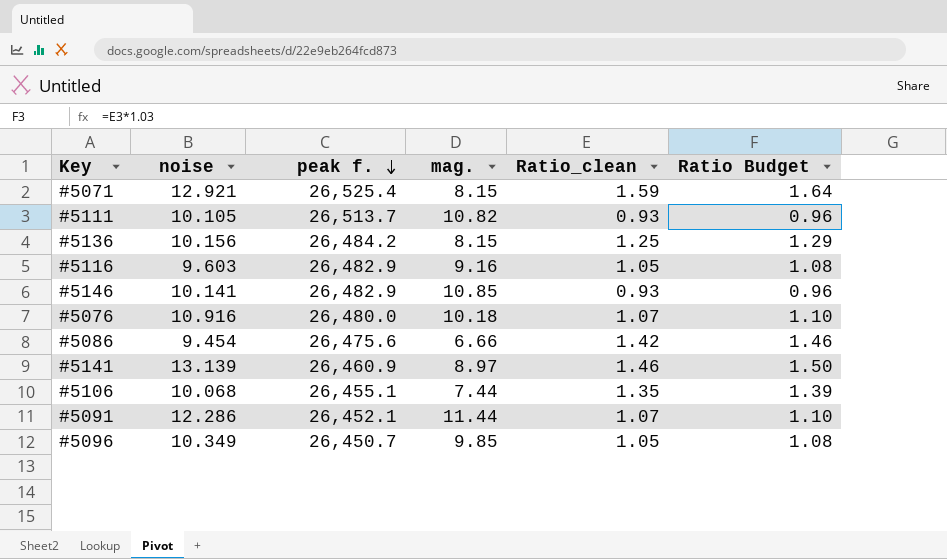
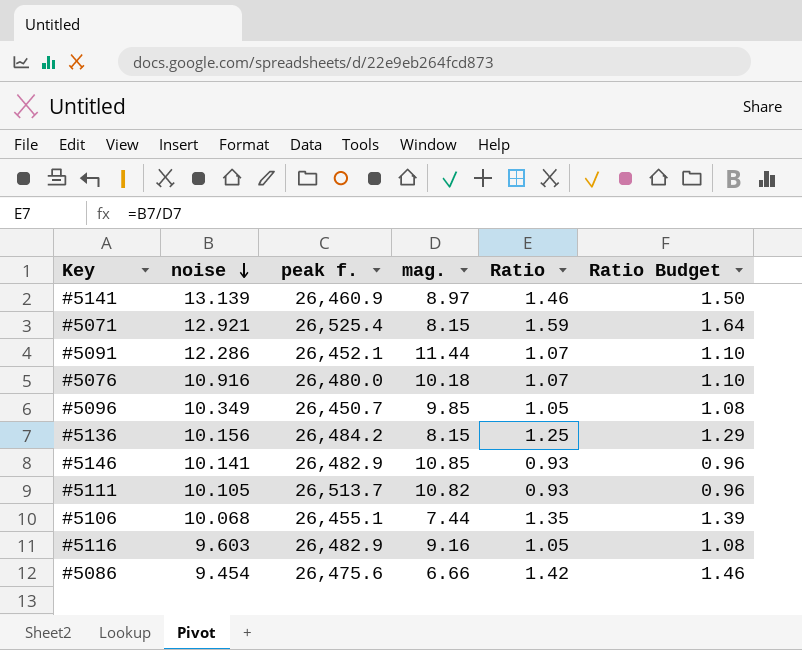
row order: peak f. descending -> noise descending
column name: Ratio_clean -> Ratio

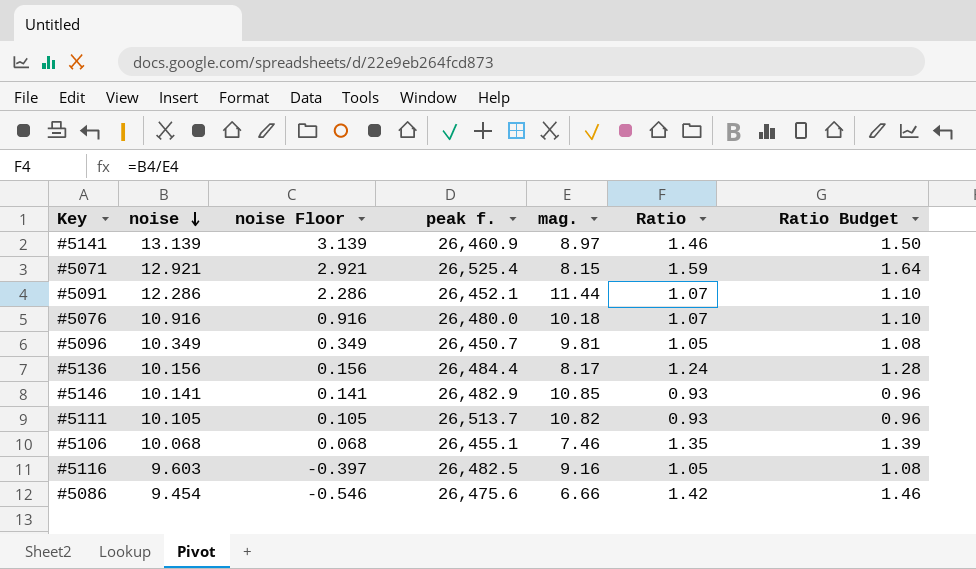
column noise Floor | formula: none -> [noise] - 10
#5096 | mag.: 9.85 -> 9.81
#5136 | peak f.: 26,484.2 -> 26,484.4
#5136 | mag.: 8.15 -> 8.17
#5136 | Ratio: 1.25 -> 1.24
#5136 | Ratio Budget: 1.29 -> 1.28
#5106 | mag.: 7.44 -> 7.46
#5116 | peak f.: 26,482.9 -> 26,482.5

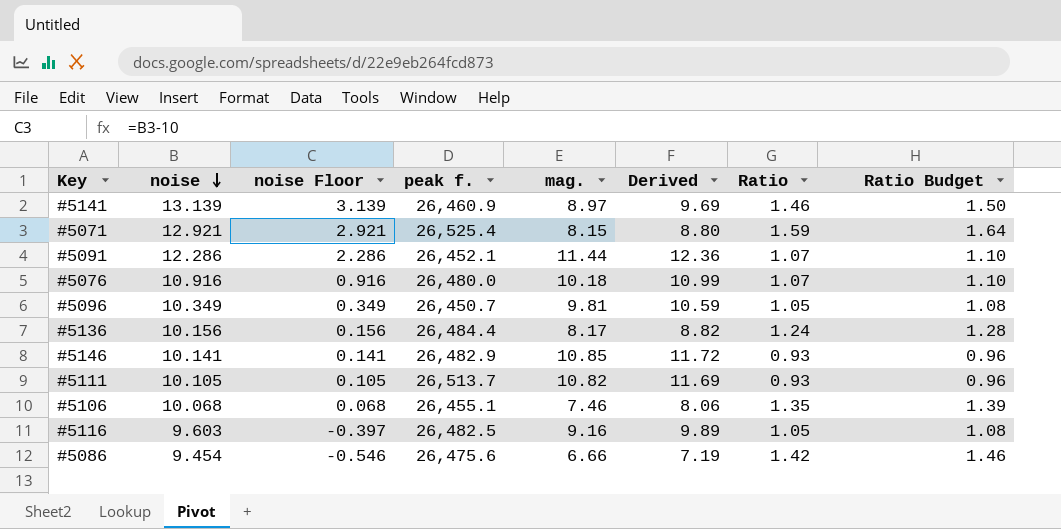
column Derived | formula: none -> [mag.] * 1.08

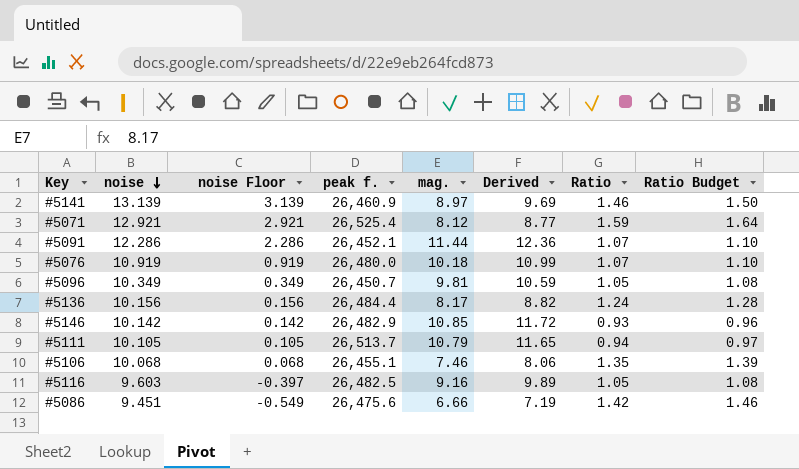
#5071 | mag.: 8.15 -> 8.12
#5071 | Derived: 8.80 -> 8.77
#5076 | noise: 10.916 -> 10.919
#5076 | noise Floor: 0.916 -> 0.919
#5146 | noise: 10.141 -> 10.142
#5146 | noise Floor: 0.141 -> 0.142
#5111 | mag.: 10.82 -> 10.79
#5111 | Derived: 11.69 -> 11.65
#5111 | Ratio: 0.93 -> 0.94
#5111 | Ratio Budget: 0.96 -> 0.97
#5086 | noise: 9.454 -> 9.451
#5086 | noise Floor: -0.546 -> -0.549

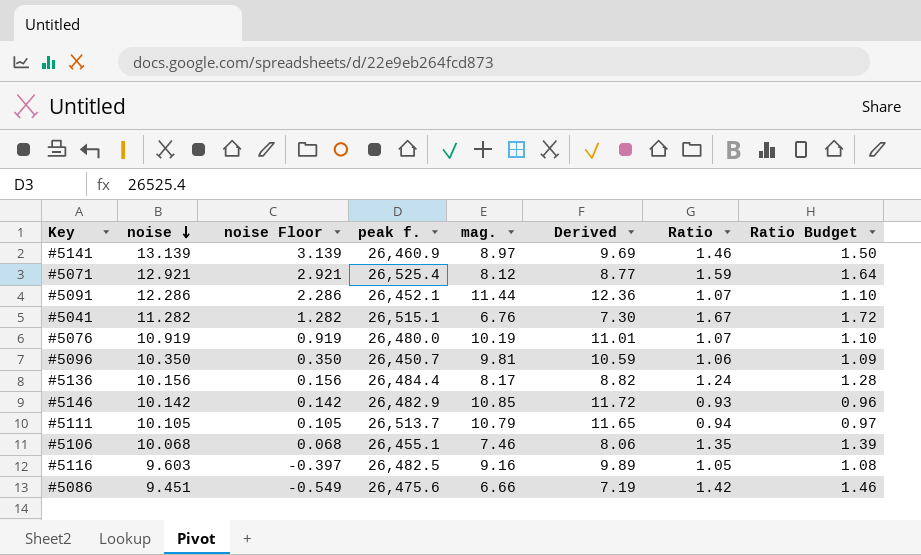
row #5041: none -> 11.282 | 1.282 | 26,515.1 | 6.76 | 7.30 | 1.67 | 1.72
#5076 | mag.: 10.18 -> 10.19
#5076 | Derived: 10.99 -> 11.01
#5096 | noise: 10.349 -> 10.350
#5096 | noise Floor: 0.349 -> 0.350
#5096 | Ratio: 1.05 -> 1.06
#5096 | Ratio Budget: 1.08 -> 1.09

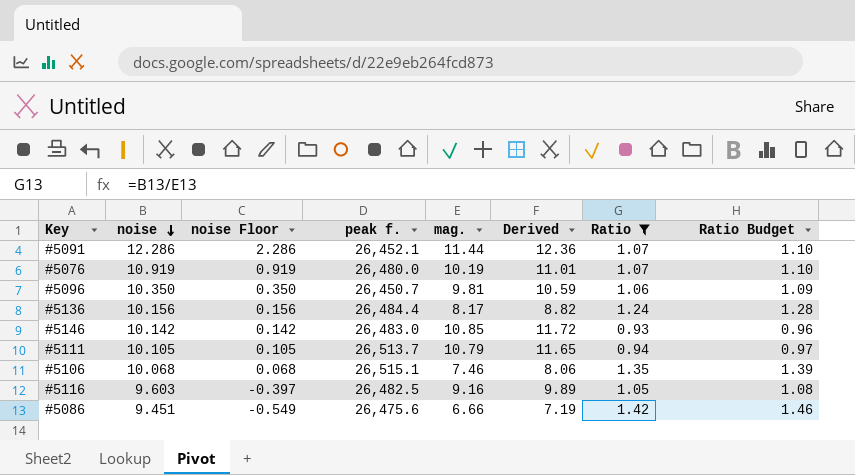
filter: none -> Ratio <= 1.42
#5146 | peak f.: 26,482.9 -> 26,483.0
#5106 | peak f.: 26,455.1 -> 26,515.1

